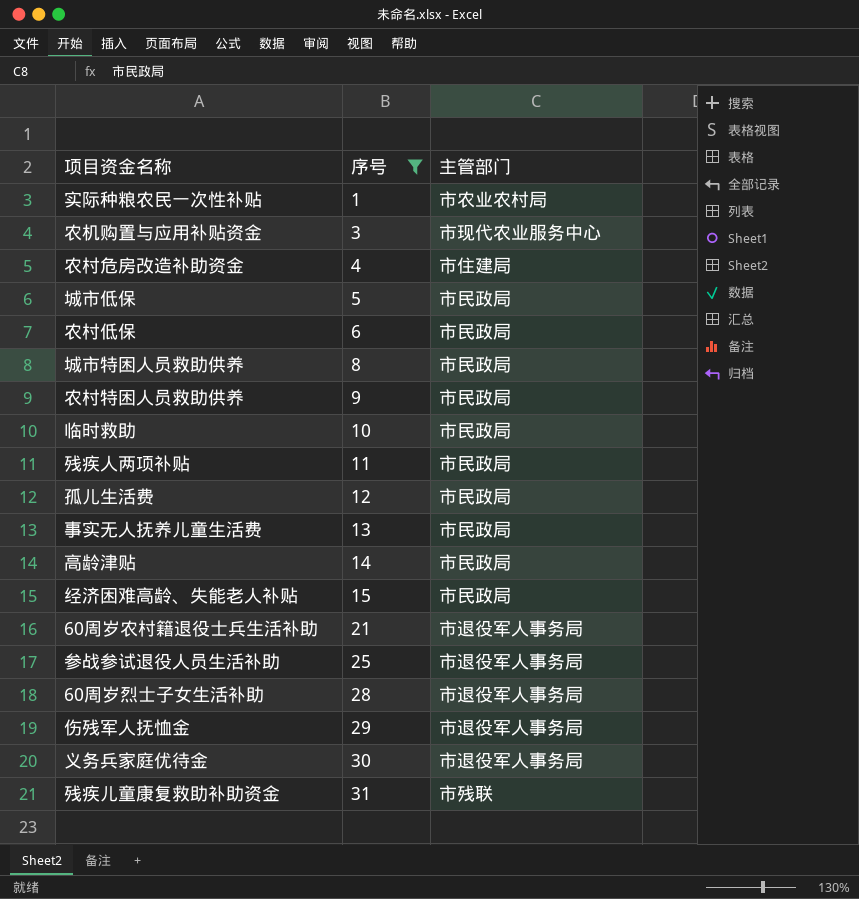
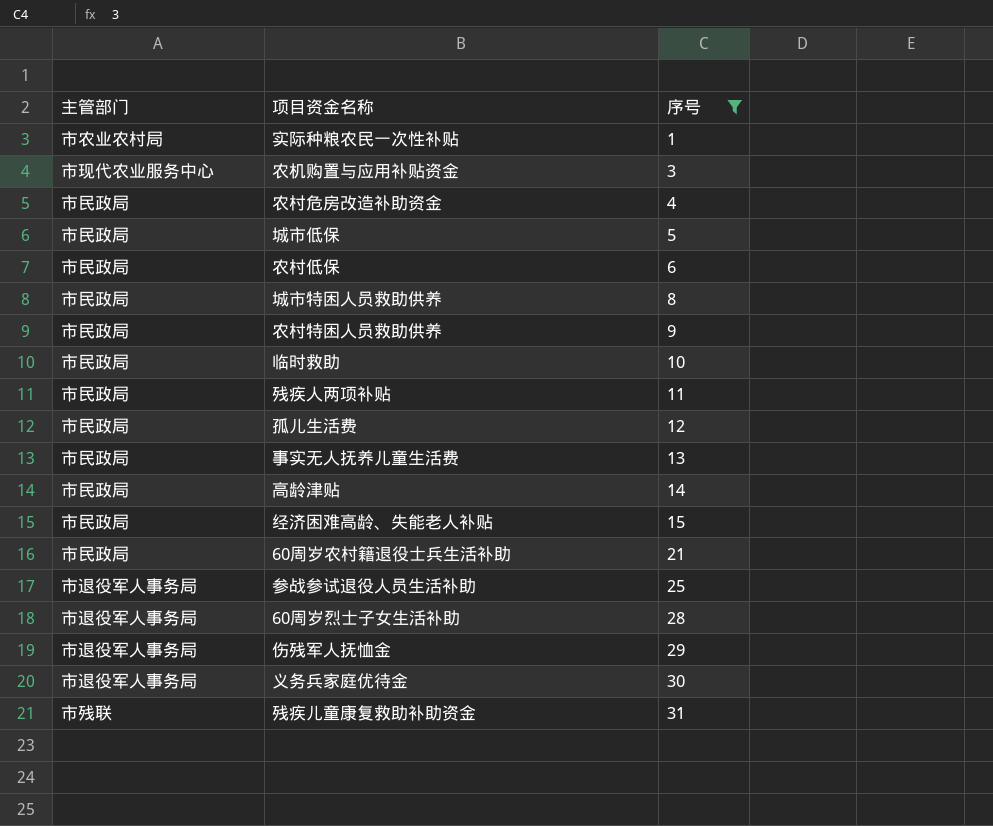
column 主管部门 | position: 3 -> 1
农村危房改造补助资金 | 主管部门: 市住建局 -> 市民政局
60周岁农村籍退役士兵生活补助 | 主管部门: 市退役军人事务局 -> 市民政局

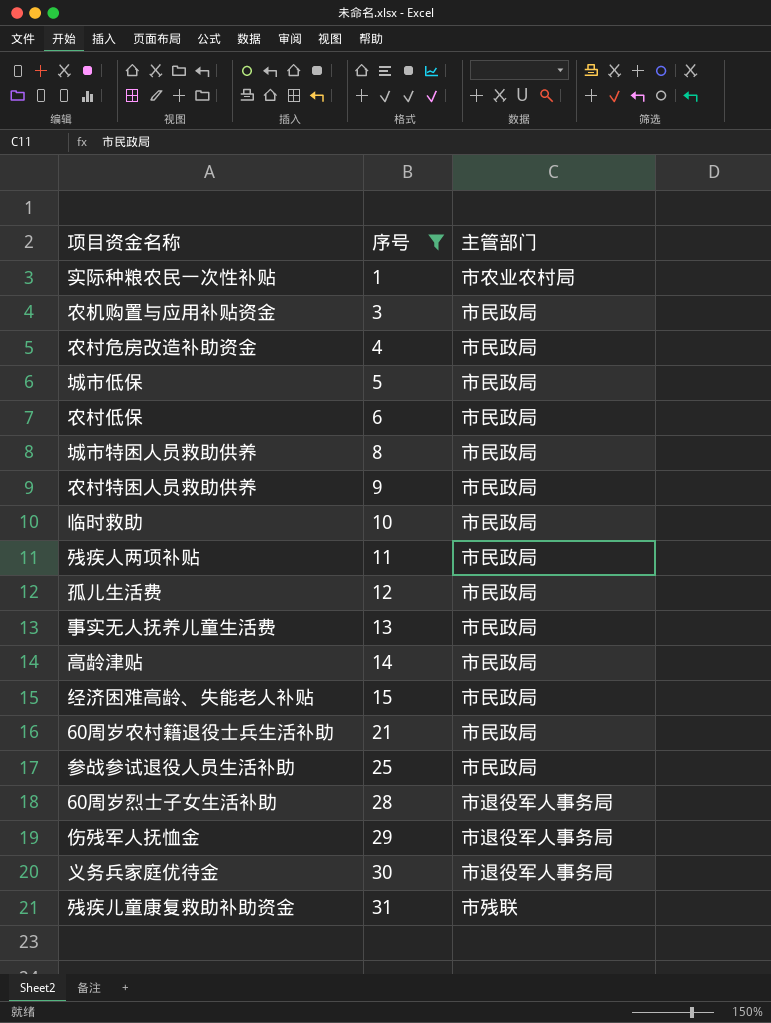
column 主管部门 | position: 1 -> 3
农机购置与应用补贴资金 | 主管部门: 市现代农业服务中心 -> 市民政局
参战参试退役人员生活补助 | 主管部门: 市退役军人事务局 -> 市民政局

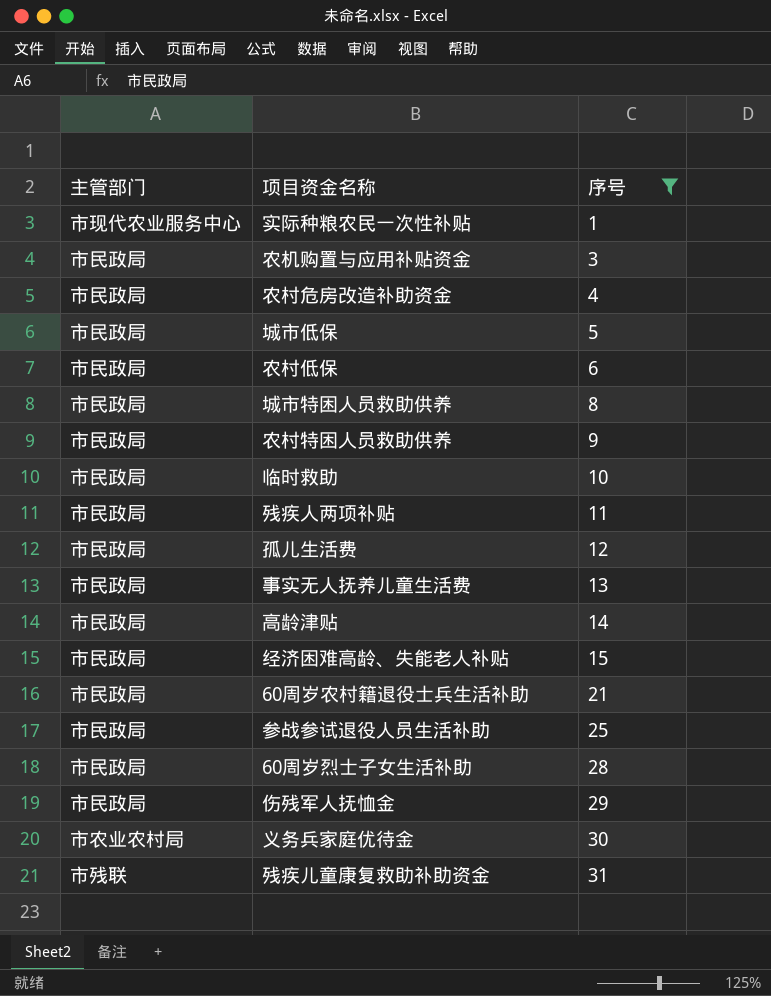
column 主管部门 | position: 3 -> 1
实际种粮农民一次性补贴 | 主管部门: 市农业农村局 -> 市现代农业服务中心
60周岁烈士子女生活补助 | 主管部门: 市退役军人事务局 -> 市民政局
伤残军人抚恤金 | 主管部门: 市退役军人事务局 -> 市民政局
义务兵家庭优待金 | 主管部门: 市退役军人事务局 -> 市农业农村局

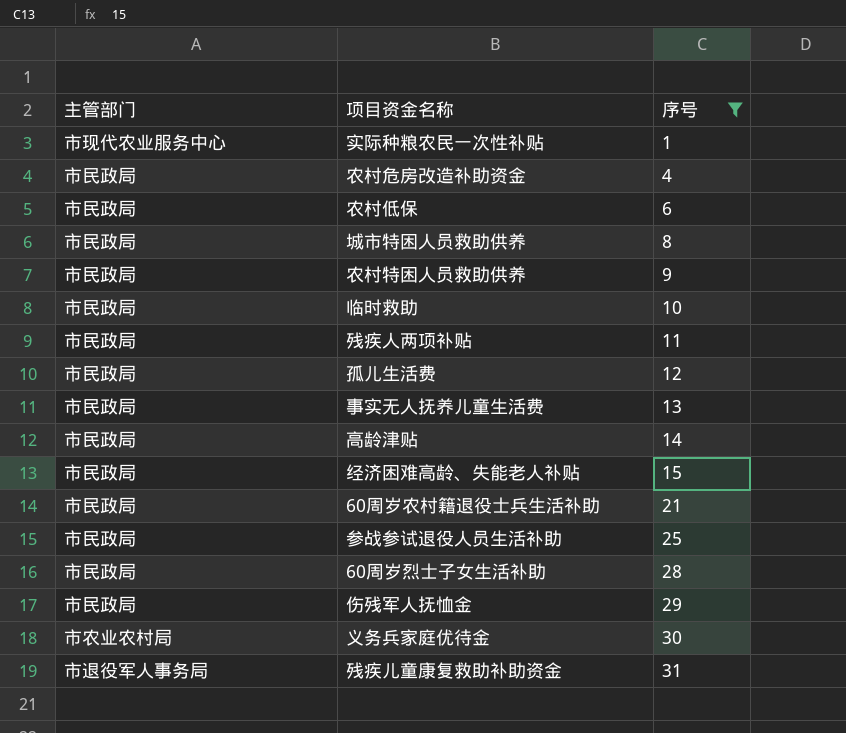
row 农机购置与应用补贴资金: 市民政局 | 3 -> none
row 城市低保: 市民政局 | 5 -> none
残疾儿童康复救助补助资金 | 主管部门: 市残联 -> 市退役军人事务局

